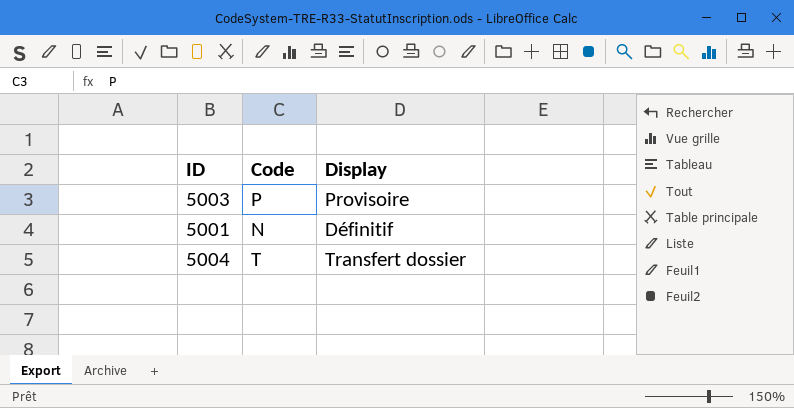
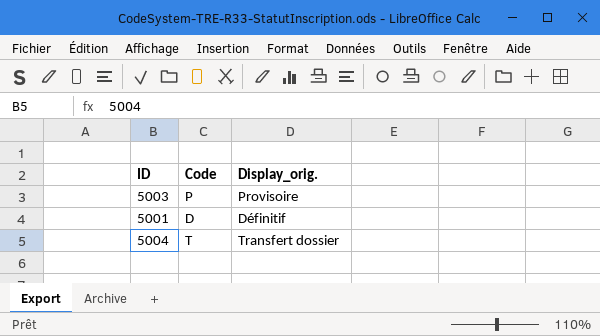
column name: Display -> Display_orig.
5001 | Code: N -> D

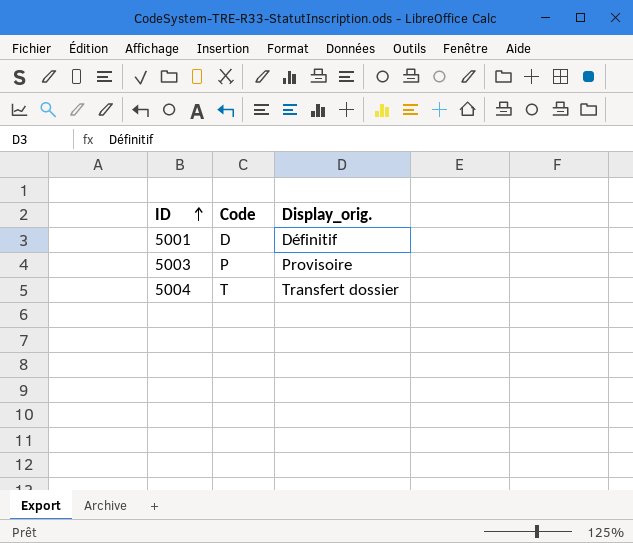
row order: none -> ID ascending

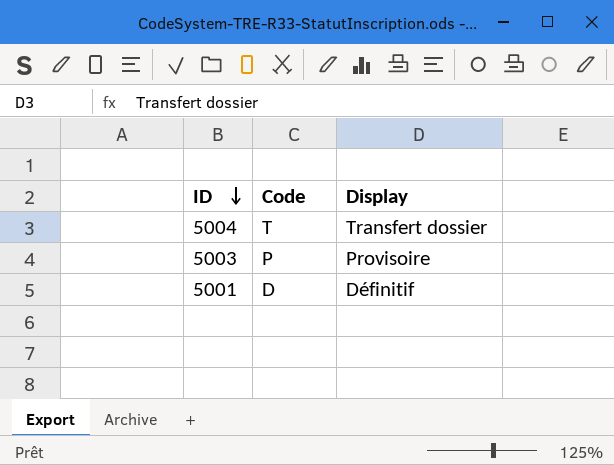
row order: ID ascending -> ID descending
column name: Display_orig. -> Display

